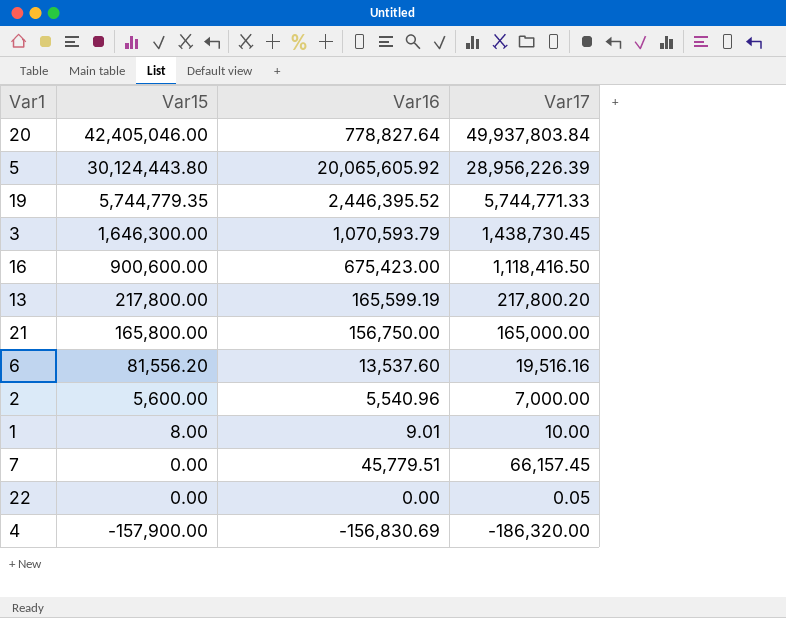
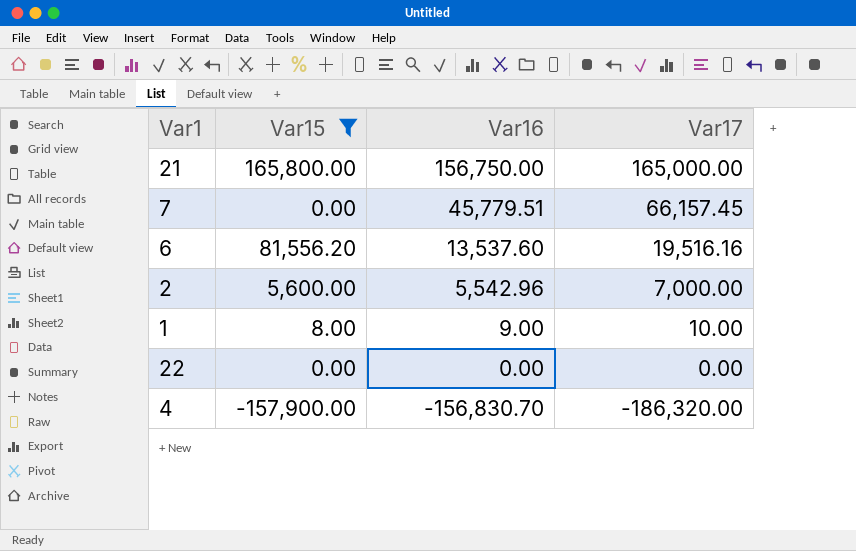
filter: none -> Var15 <= 165,800.00
row order: Var15 descending -> Var16 descending
2 | Var16: 5,540.96 -> 5,542.96
1 | Var16: 9.01 -> 9.00
22 | Var17: 0.05 -> 0.00
4 | Var16: -156,830.69 -> -156,830.70

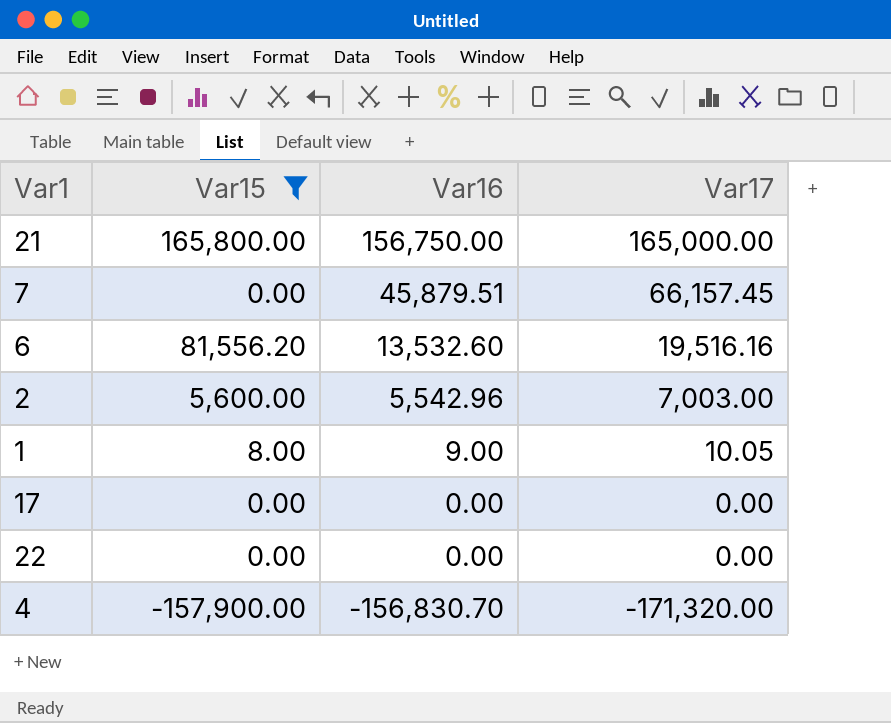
7 | Var16: 45,779.51 -> 45,879.51
6 | Var16: 13,537.60 -> 13,532.60
2 | Var17: 7,000.00 -> 7,003.00
1 | Var17: 10.00 -> 10.05
row 17: none -> 0.00 | 0.00 | 0.00
4 | Var17: -186,320.00 -> -171,320.00

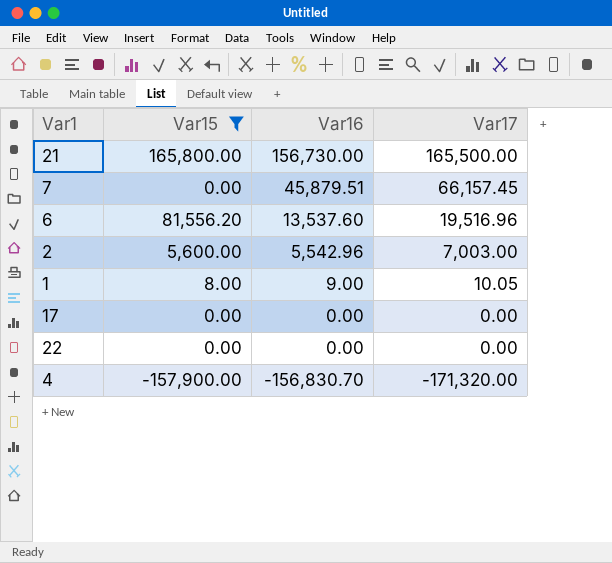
21 | Var16: 156,750.00 -> 156,730.00
21 | Var17: 165,000.00 -> 165,500.00
6 | Var16: 13,532.60 -> 13,537.60
6 | Var17: 19,516.16 -> 19,516.96

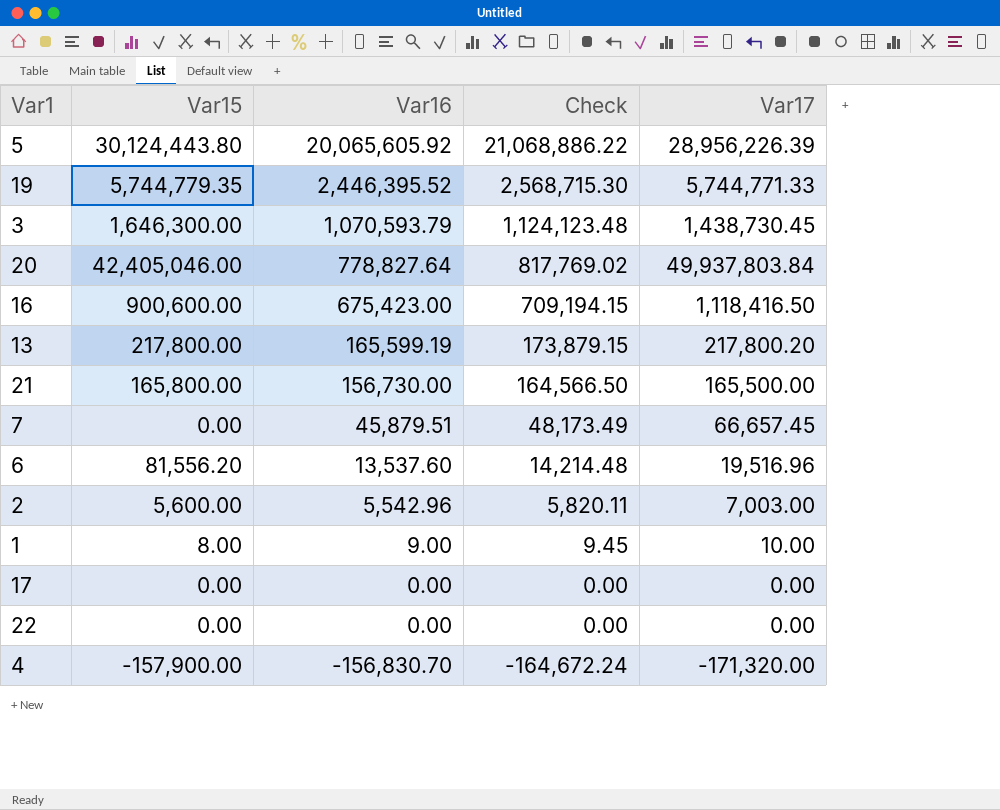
filter: Var15 <= 165,800.00 -> none
column Check | formula: none -> [Var16] * 1.05
7 | Var17: 66,157.45 -> 66,657.45
1 | Var17: 10.05 -> 10.00

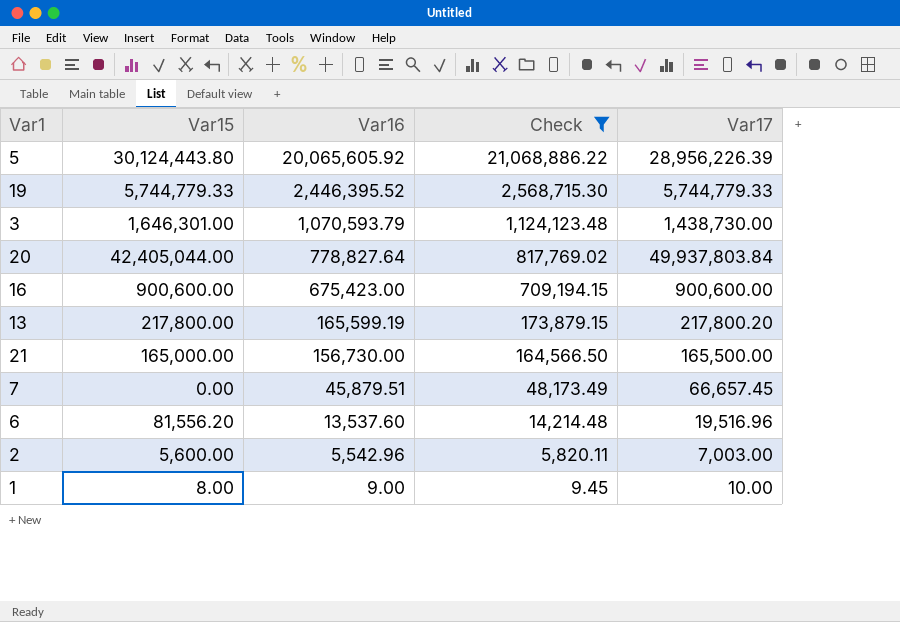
filter: none -> Check >= 9.45
19 | Var15: 5,744,779.35 -> 5,744,779.33
19 | Var17: 5,744,771.33 -> 5,744,779.33
3 | Var15: 1,646,300.00 -> 1,646,301.00
3 | Var17: 1,438,730.45 -> 1,438,730.00
20 | Var15: 42,405,046.00 -> 42,405,044.00
16 | Var17: 1,118,416.50 -> 900,600.00
21 | Var15: 165,800.00 -> 165,000.00

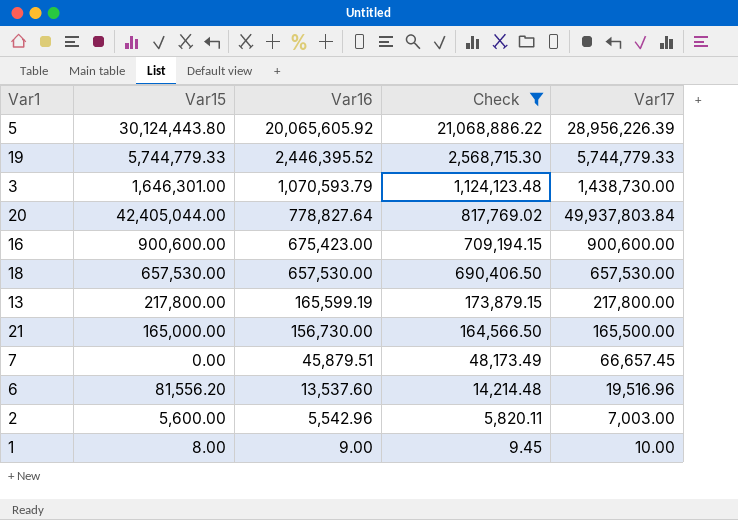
row 18: none -> 657,530.00 | 657,530.00 | 690,406.50 | 657,530.00
13 | Var17: 217,800.20 -> 217,800.00

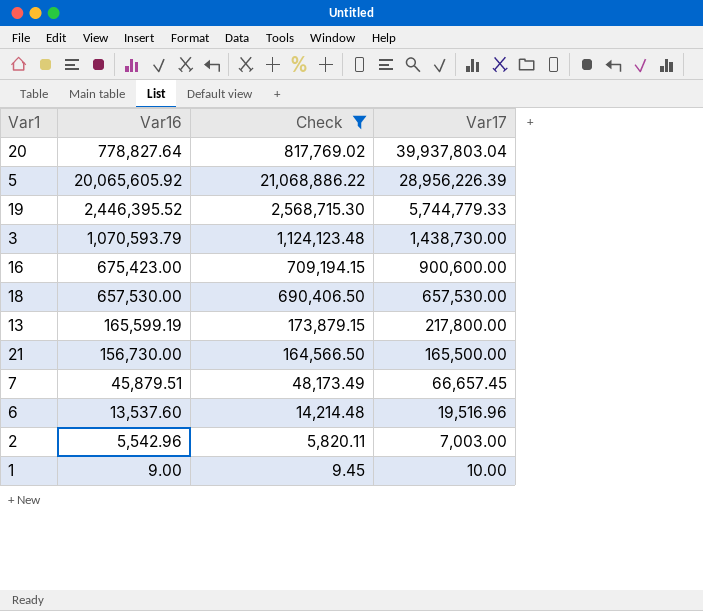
row order: Var16 descending -> Var17 descending
column Var15 | position: 2 -> none
20 | Var17: 49,937,803.84 -> 39,937,803.04

